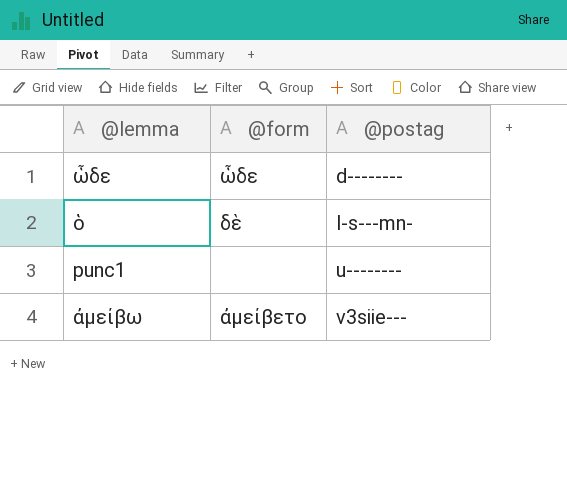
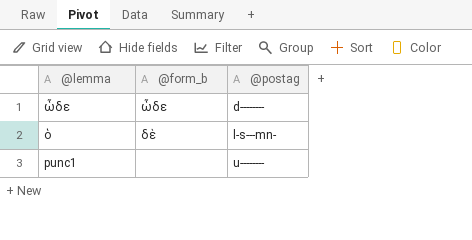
column name: @form -> @form_b
row ἀμείβω: ἀμείβετο | v3siie--- -> none

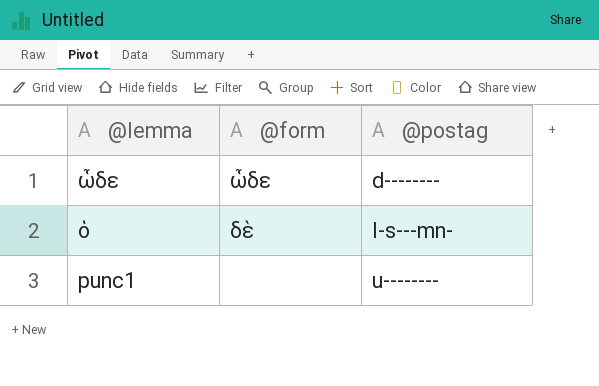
column name: @form_b -> @form

